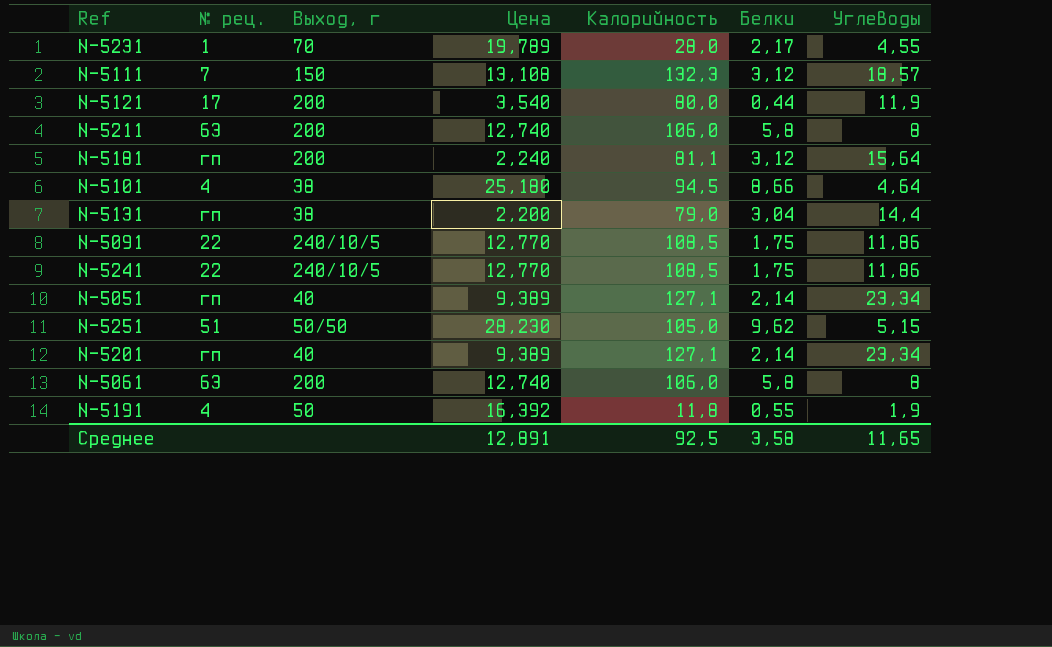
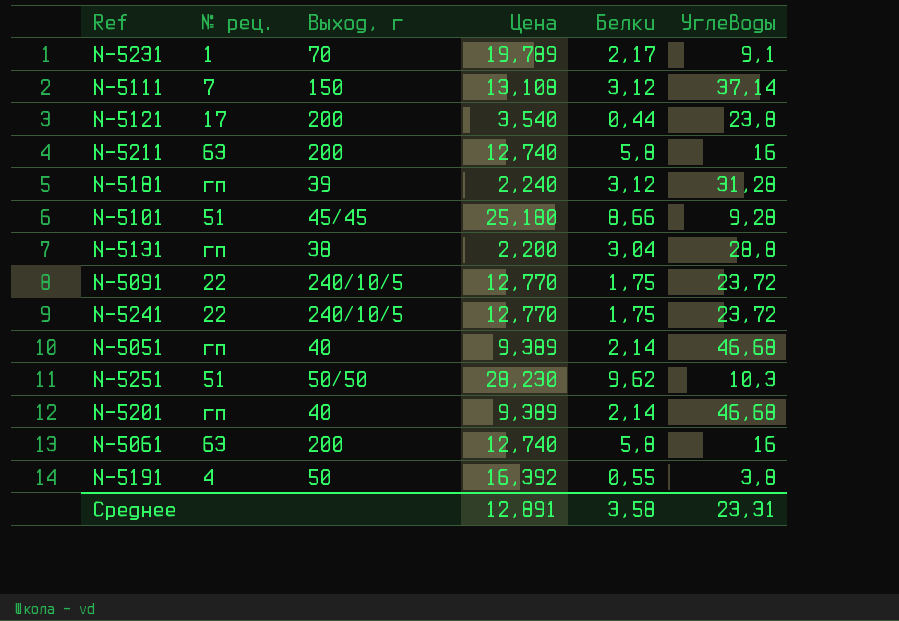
column Калорийность | position: 5 -> none
N-5231 | Углеводы: 4,55 -> 9,1
N-5111 | Углеводы: 18,57 -> 37,14
N-5121 | Углеводы: 11,9 -> 23,8
N-5211 | Углеводы: 8 -> 16
N-5181 | Выход, г: 200 -> 39
N-5181 | Углеводы: 15,64 -> 31,28
N-5101 | № рец.: 4 -> 51
N-5101 | Выход, г: 38 -> 45/45
N-5101 | Углеводы: 4,64 -> 9,28
N-5131 | Углеводы: 14,4 -> 28,8
N-5091 | Углеводы: 11,86 -> 23,72
N-5241 | Углеводы: 11,86 -> 23,72
N-5051 | Углеводы: 23,34 -> 46,68
N-5251 | Углеводы: 5,15 -> 10,3
N-5201 | Углеводы: 23,34 -> 46,68
N-5061 | Углеводы: 8 -> 16
N-5191 | Углеводы: 1,9 -> 3,8
Среднее | Углеводы: 11,65 -> 23,31

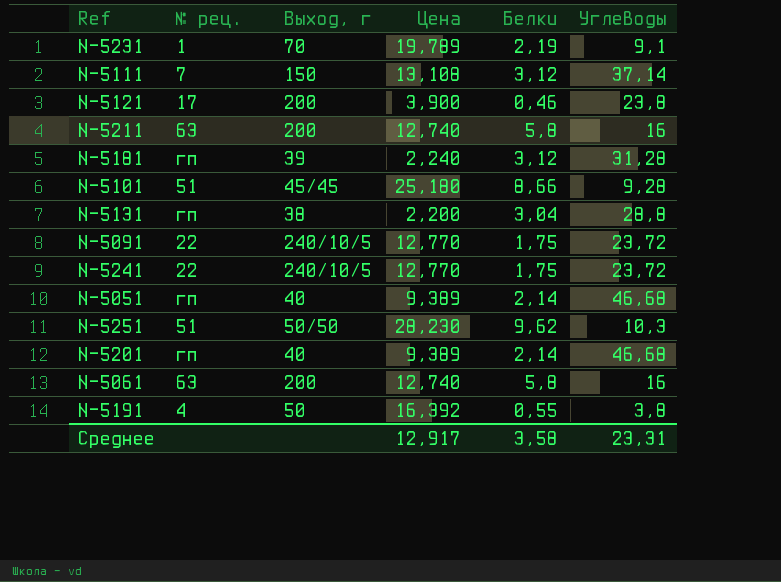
N-5231 | Белки: 2,17 -> 2,19
N-5121 | Цена: 3,540 -> 3,900
N-5121 | Белки: 0,44 -> 0,46
Среднее | Цена: 12,891 -> 12,917

